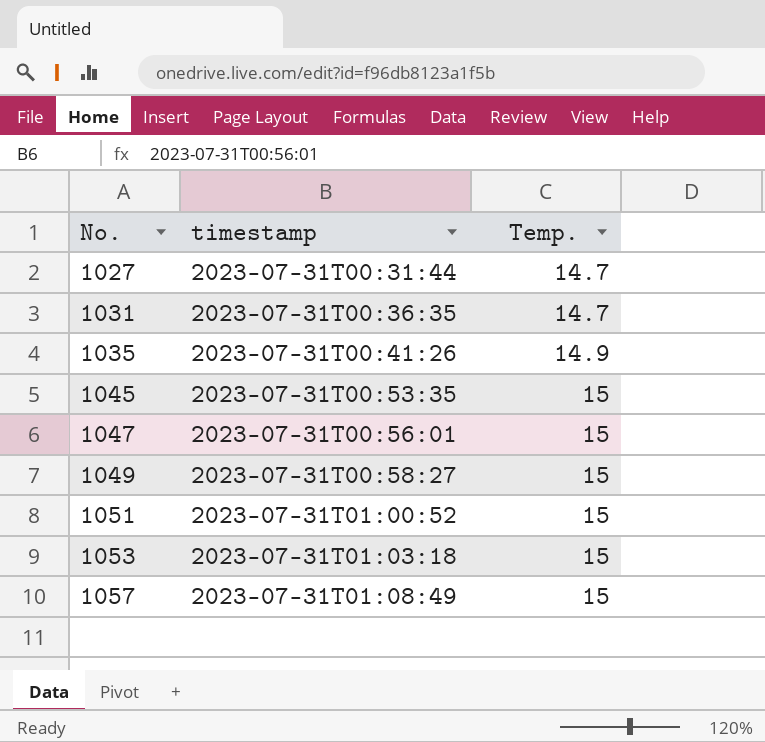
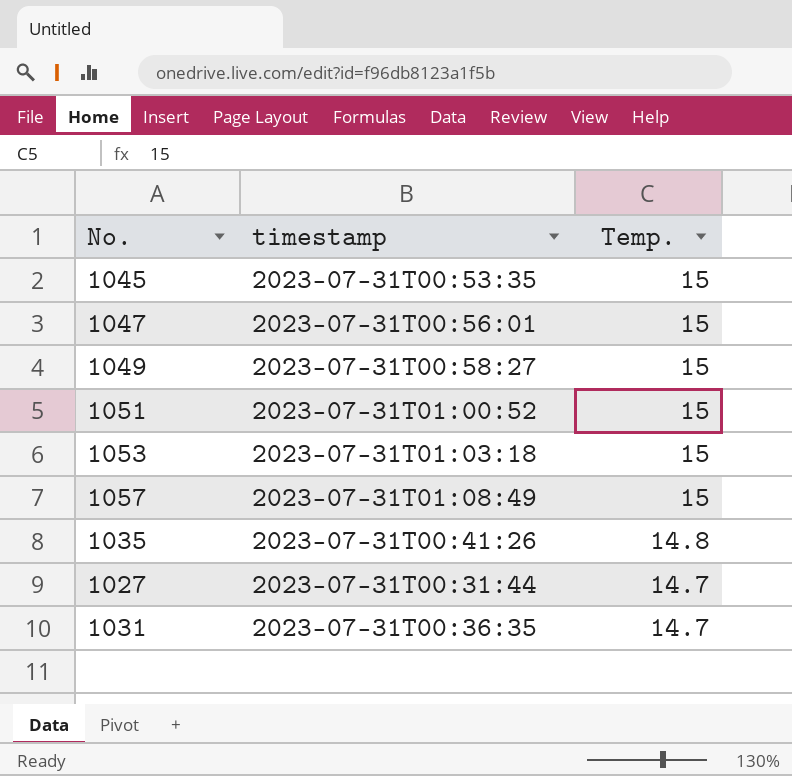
row order: No. ascending -> Temp. descending
1035 | Temp.: 14.9 -> 14.8

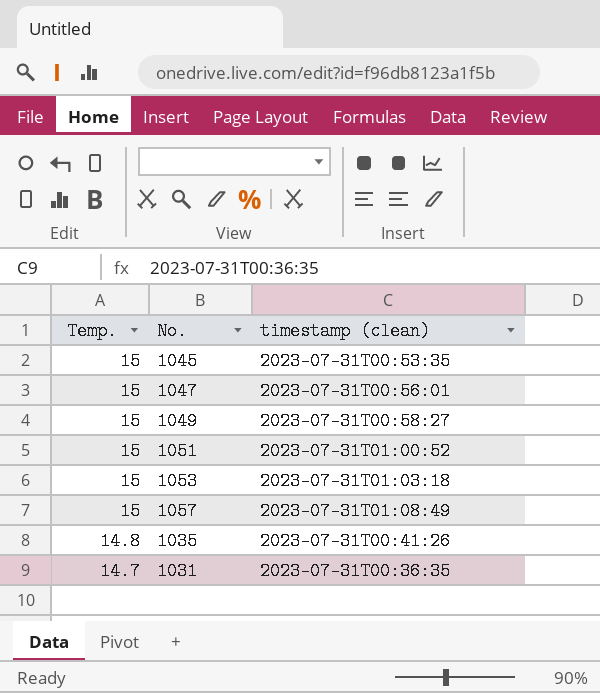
column Temp. | position: 3 -> 1
column name: timestamp -> timestamp (clean)
row 1027: 2023-07-31T00:31:44 | 14.7 -> none

